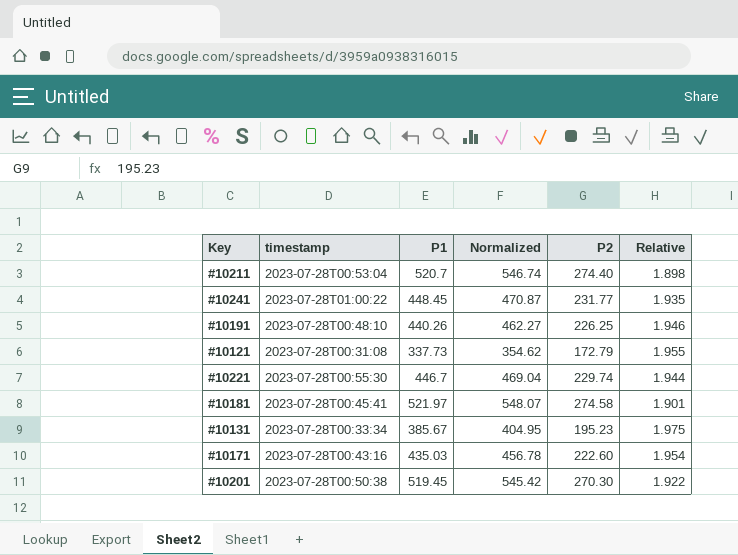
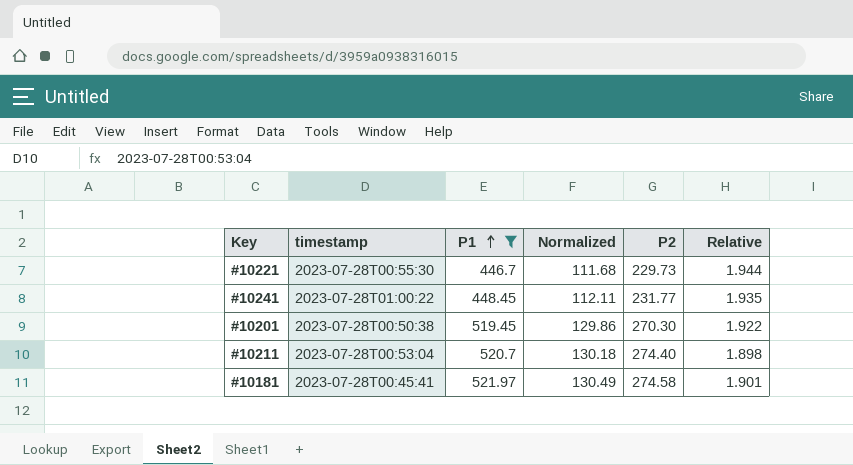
filter: none -> P1 >= 446.7
row order: none -> P1 ascending
column Normalized | formula: [P1] * 1.05 -> [P1] * 0.25
#10221 | P2: 229.74 -> 229.73

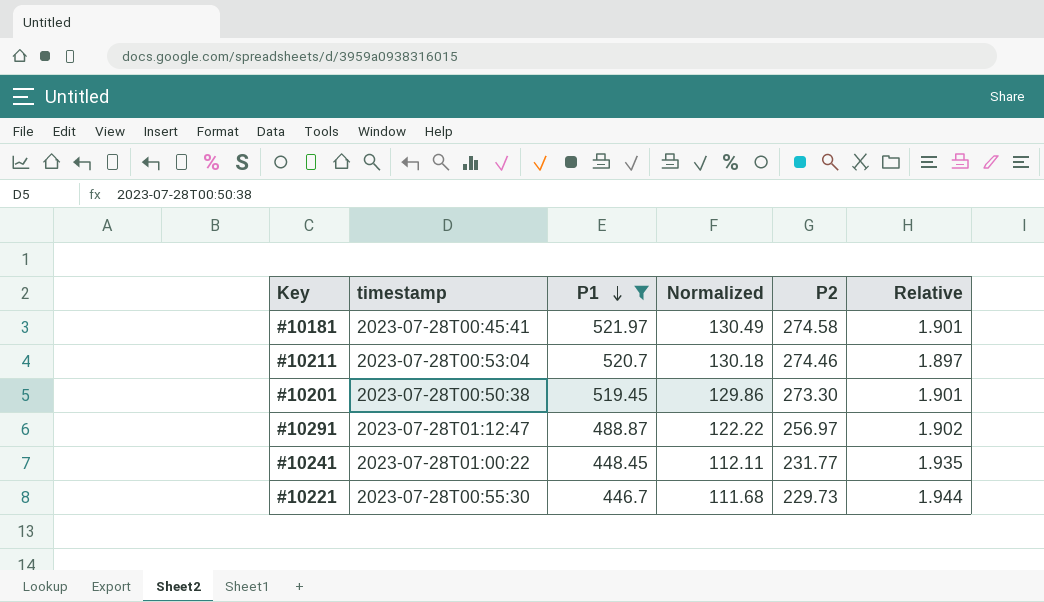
row order: P1 ascending -> P1 descending
#10211 | P2: 274.40 -> 274.46
#10211 | Relative: 1.898 -> 1.897
#10201 | P2: 270.30 -> 273.30
#10201 | Relative: 1.922 -> 1.901
row #10291: none -> 2023-07-28T01:12:47 | 488.87 | 122.22 | 256.97 | 1.902

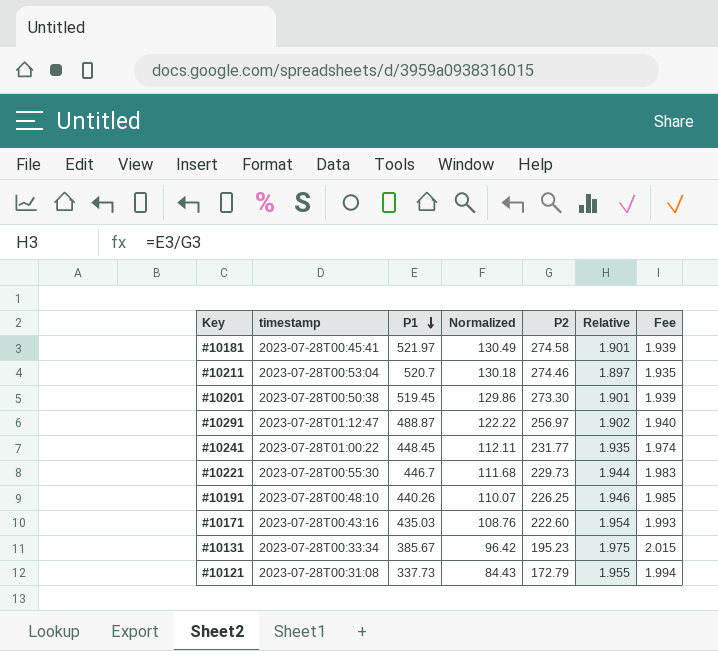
filter: P1 >= 446.7 -> none
column Fee | formula: none -> [Relative] * 1.02

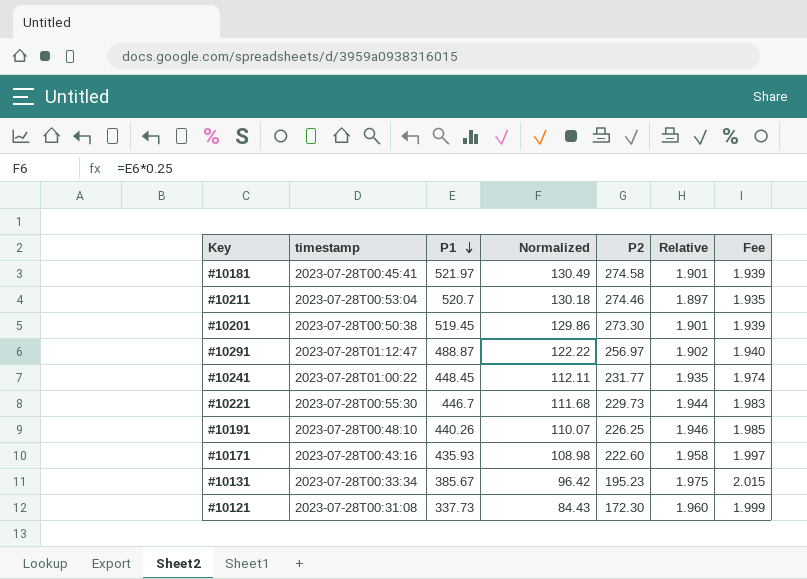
#10171 | P1: 435.03 -> 435.93
#10171 | Normalized: 108.76 -> 108.98
#10171 | Relative: 1.954 -> 1.958
#10171 | Fee: 1.993 -> 1.997
#10121 | P2: 172.79 -> 172.30
#10121 | Relative: 1.955 -> 1.960
#10121 | Fee: 1.994 -> 1.999

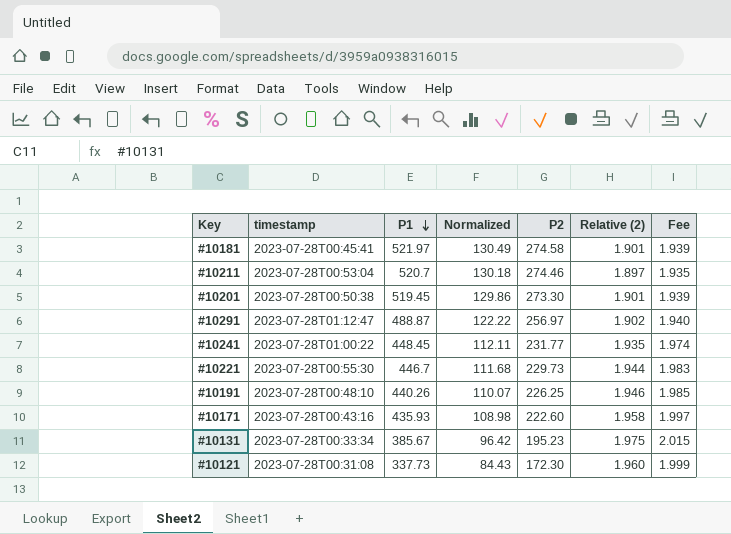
column name: Relative -> Relative (2)

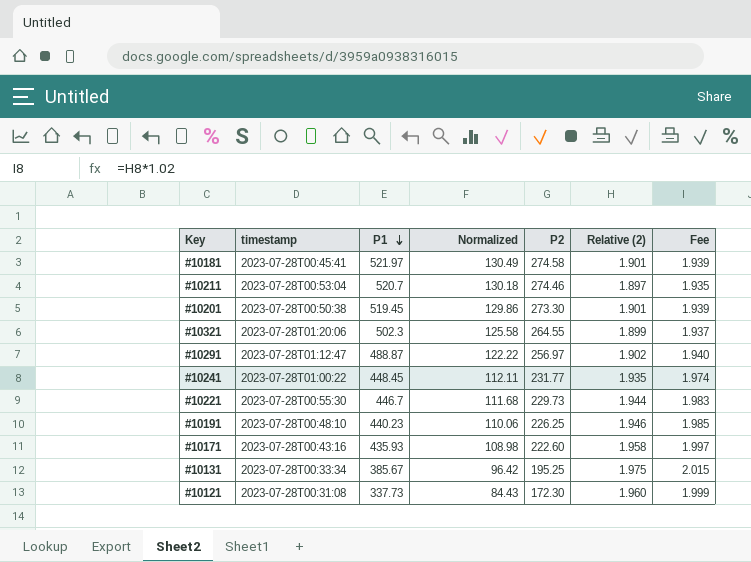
row #10321: none -> 2023-07-28T01:20:06 | 502.3 | 125.58 | 264.55 | 1.899 | 1.937
#10191 | P1: 440.26 -> 440.23
#10191 | Normalized: 110.07 -> 110.06
#10131 | P2: 195.23 -> 195.25

